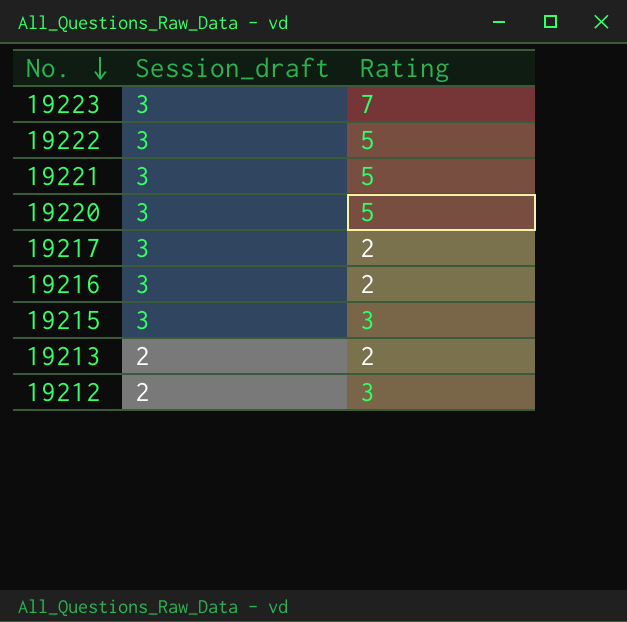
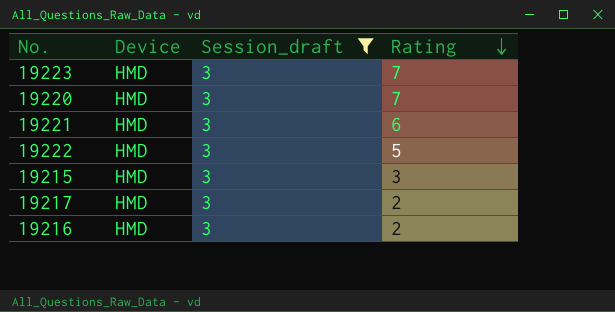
filter: none -> Session_draft = 3
row order: No. descending -> Rating descending
column Device | position: none -> 2
19220 | Rating: 5 -> 7
19221 | Rating: 5 -> 6

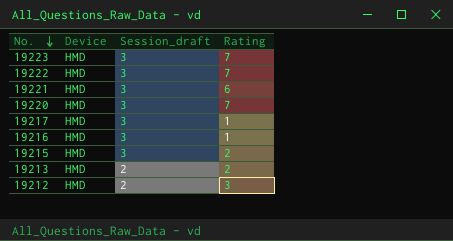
filter: Session_draft = 3 -> none
row order: Rating descending -> No. descending
19222 | Rating: 5 -> 7
19217 | Rating: 2 -> 1
19216 | Rating: 2 -> 1
19215 | Rating: 3 -> 2

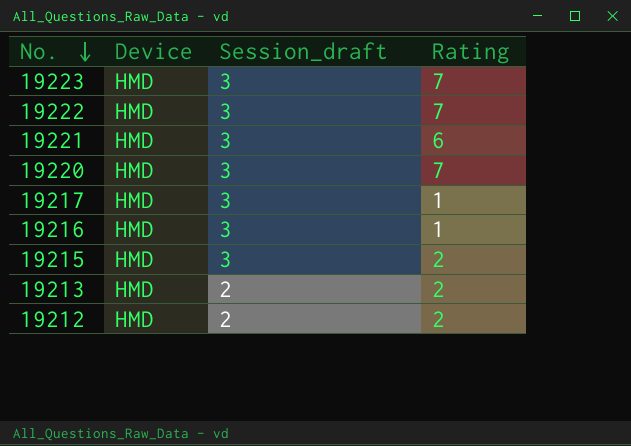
19212 | Rating: 3 -> 2

